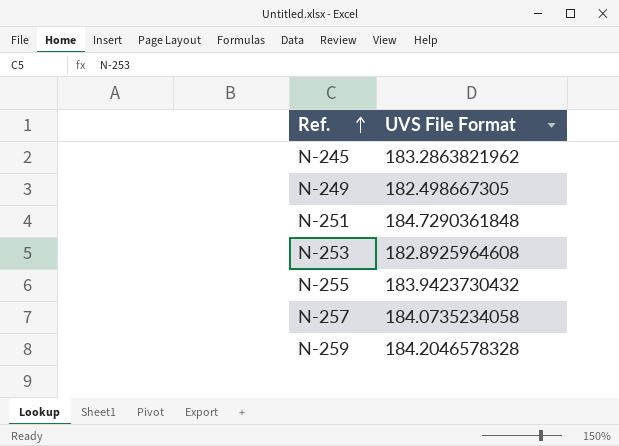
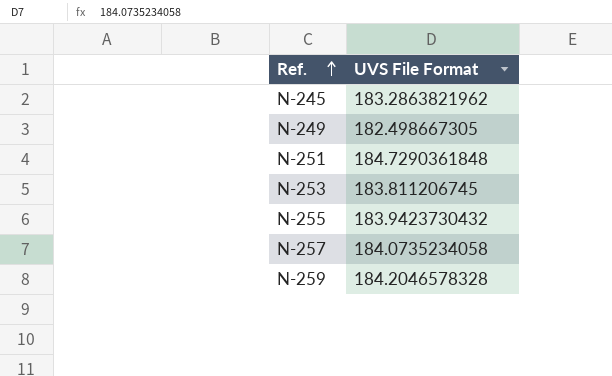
N-253 | UVS File Format: 182.8925964608 -> 183.811206745

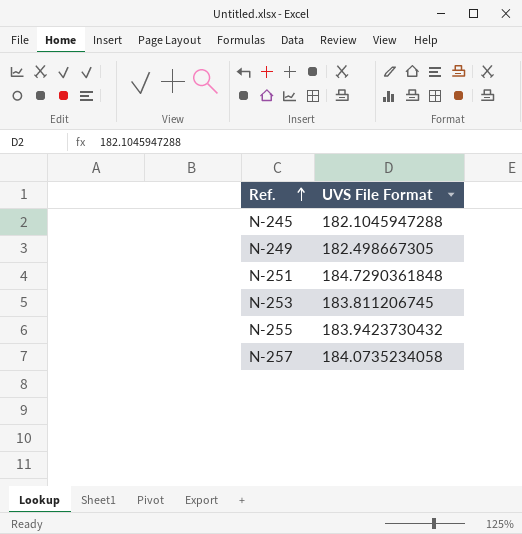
row N-259: 184.2046578328 -> none
N-245 | UVS File Format: 183.2863821962 -> 182.1045947288

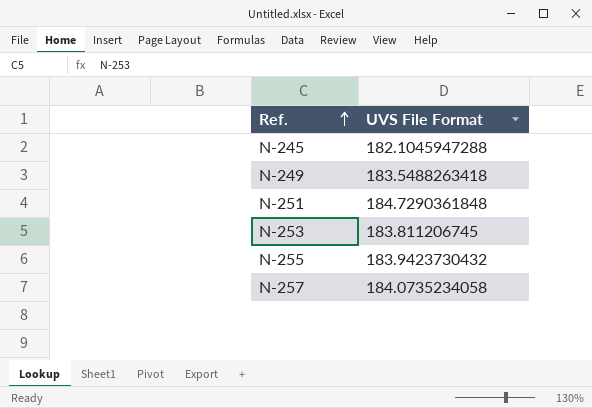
N-249 | UVS File Format: 182.498667305 -> 183.5488263418

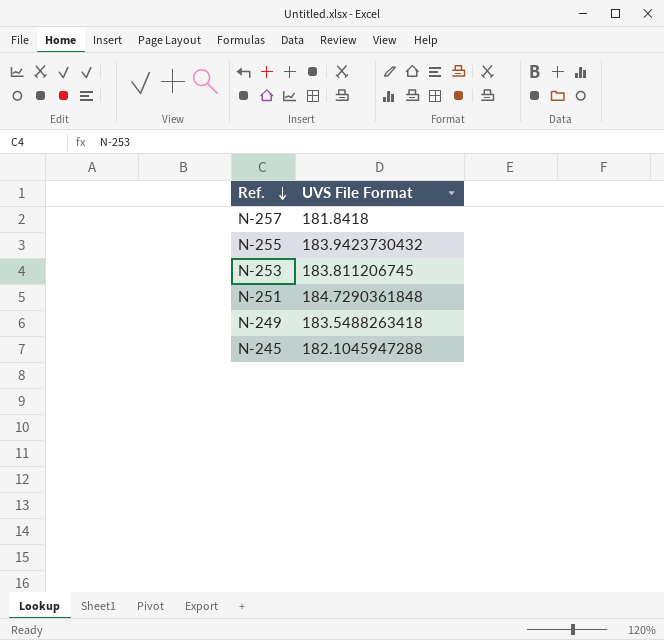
row order: Ref. ascending -> Ref. descending
N-257 | UVS File Format: 184.0735234058 -> 181.8418

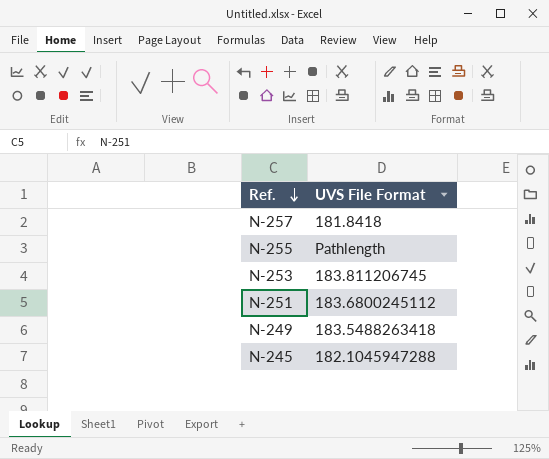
N-255 | UVS File Format: 183.9423730432 -> Pathlength
N-251 | UVS File Format: 184.7290361848 -> 183.6800245112

